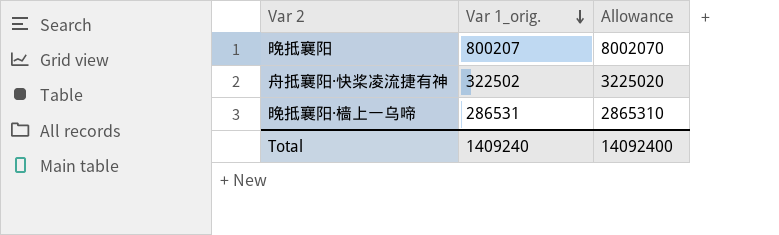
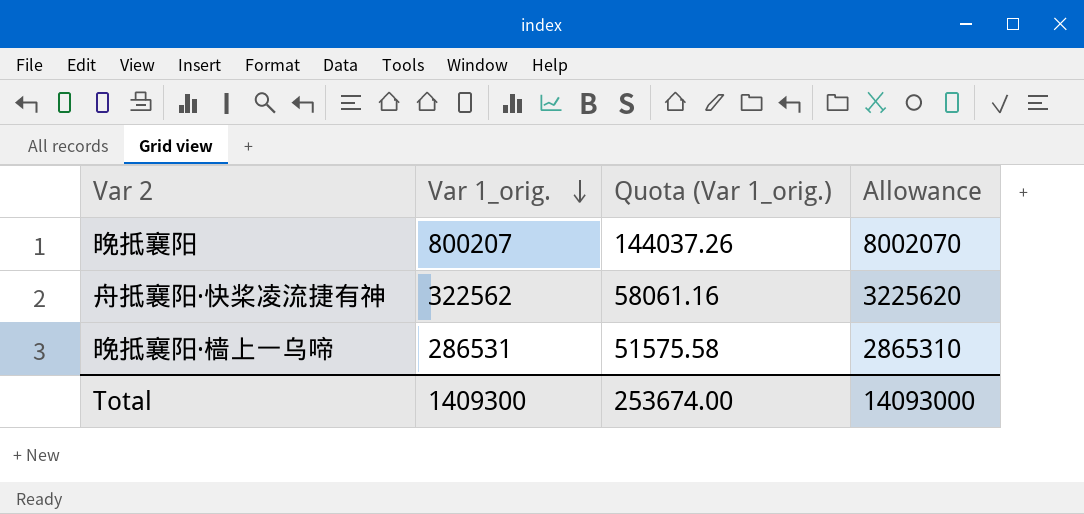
column Quota (Var 1_orig.) | formula: none -> [Var 1_orig.] * 0.18
舟抵襄阳·快桨凌流捷有神 | Var 1_orig.: 322502 -> 322562
舟抵襄阳·快桨凌流捷有神 | Allowance: 3225020 -> 3225620
Total | Var 1_orig.: 1409240 -> 1409300
Total | Allowance: 14092400 -> 14093000

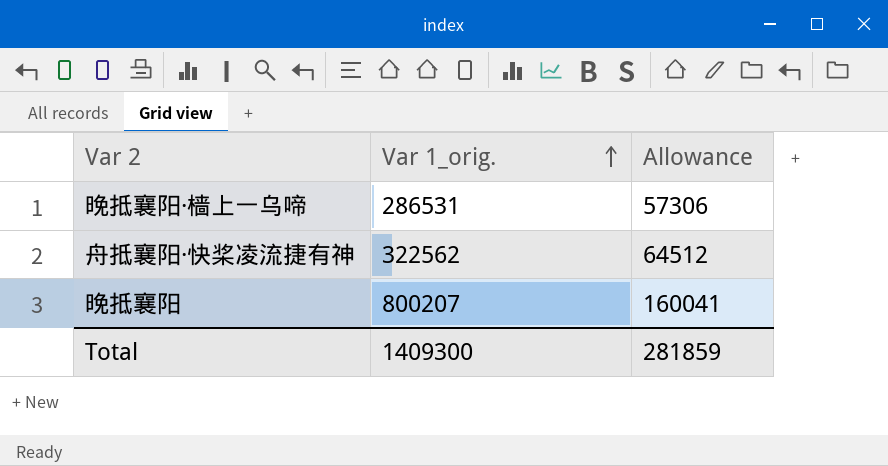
row order: Var 1_orig. descending -> Var 1_orig. ascending
column Quota (Var 1_orig.) | formula: [Var 1_orig.] * 0.18 -> none
column Allowance | formula: [Var 1_orig.] * 10 -> [Var 1_orig.] * 0.2
Total | Allowance: 14093000 -> 281859

